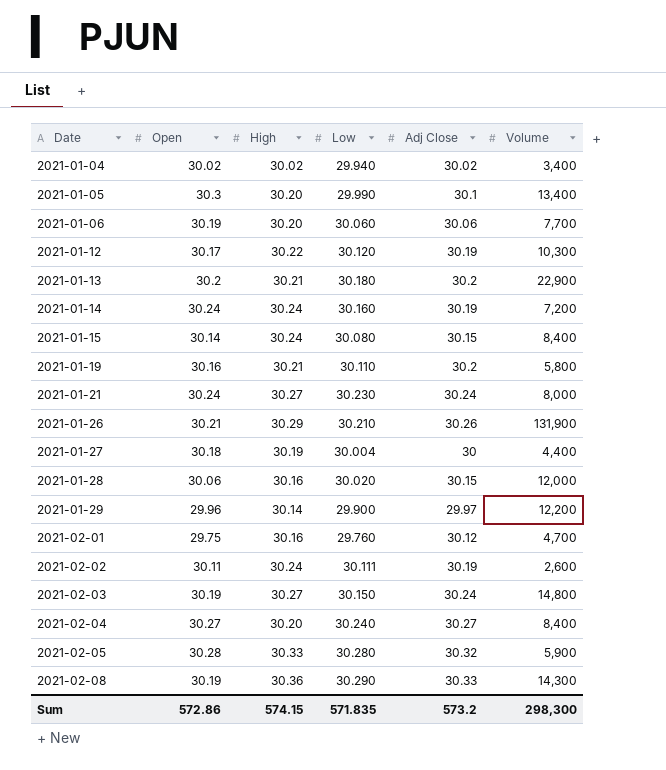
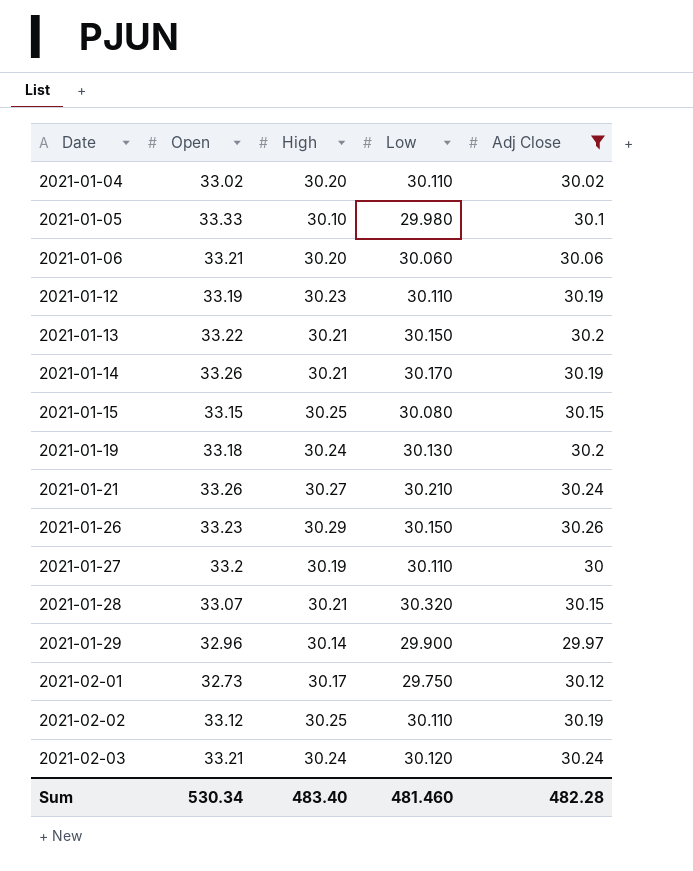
filter: none -> Adj Close <= 30.26
column Volume | position: 6 -> none
2021-01-04 | Open: 30.02 -> 33.02
2021-01-04 | High: 30.02 -> 30.20
2021-01-04 | Low: 29.940 -> 30.110
2021-01-05 | Open: 30.3 -> 33.33
2021-01-05 | High: 30.20 -> 30.10
2021-01-05 | Low: 29.990 -> 29.980
2021-01-06 | Open: 30.19 -> 33.21
2021-01-12 | Open: 30.17 -> 33.19
2021-01-12 | High: 30.22 -> 30.23
2021-01-12 | Low: 30.120 -> 30.110
2021-01-13 | Open: 30.2 -> 33.22
2021-01-13 | Low: 30.180 -> 30.150
2021-01-14 | Open: 30.24 -> 33.26
2021-01-14 | High: 30.24 -> 30.21
2021-01-14 | Low: 30.160 -> 30.170
2021-01-15 | Open: 30.14 -> 33.15
2021-01-15 | High: 30.24 -> 30.25
2021-01-19 | Open: 30.16 -> 33.18
2021-01-19 | High: 30.21 -> 30.24
2021-01-19 | Low: 30.110 -> 30.130
2021-01-21 | Open: 30.24 -> 33.26
2021-01-21 | Low: 30.230 -> 30.210
2021-01-26 | Open: 30.21 -> 33.23
2021-01-26 | Low: 30.210 -> 30.150
2021-01-27 | Open: 30.18 -> 33.2
2021-01-27 | Low: 30.004 -> 30.110
2021-01-28 | Open: 30.06 -> 33.07
2021-01-28 | High: 30.16 -> 30.21
2021-01-28 | Low: 30.020 -> 30.320
2021-01-29 | Open: 29.96 -> 32.96
2021-02-01 | Open: 29.75 -> 32.73
2021-02-01 | High: 30.16 -> 30.17
2021-02-01 | Low: 29.760 -> 29.750
2021-02-02 | Open: 30.11 -> 33.12
2021-02-02 | High: 30.24 -> 30.25
2021-02-02 | Low: 30.111 -> 30.110
2021-02-03 | Open: 30.19 -> 33.21
2021-02-03 | High: 30.27 -> 30.24
2021-02-03 | Low: 30.150 -> 30.120
Sum | Open: 572.86 -> 530.34
Sum | High: 574.15 -> 483.40
Sum | Low: 571.835 -> 481.460
Sum | Adj Close: 573.2 -> 482.28

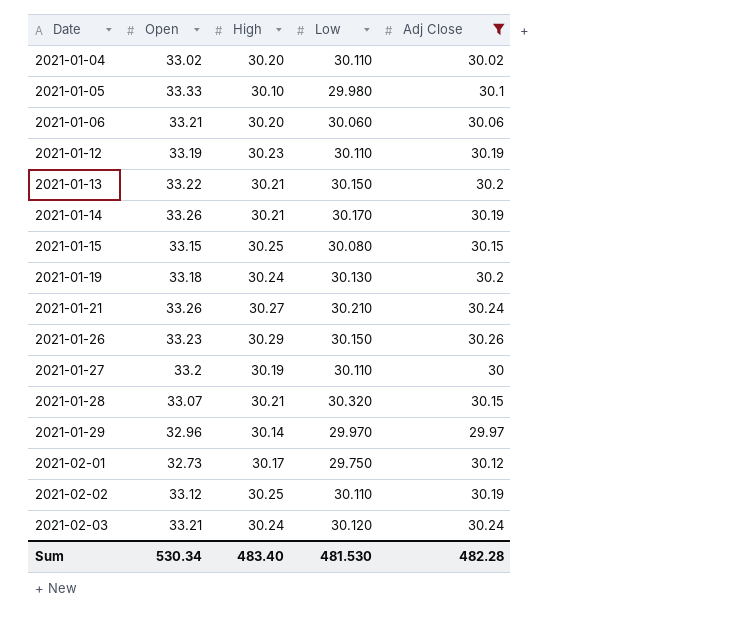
2021-01-29 | Low: 29.900 -> 29.970
Sum | Low: 481.460 -> 481.530

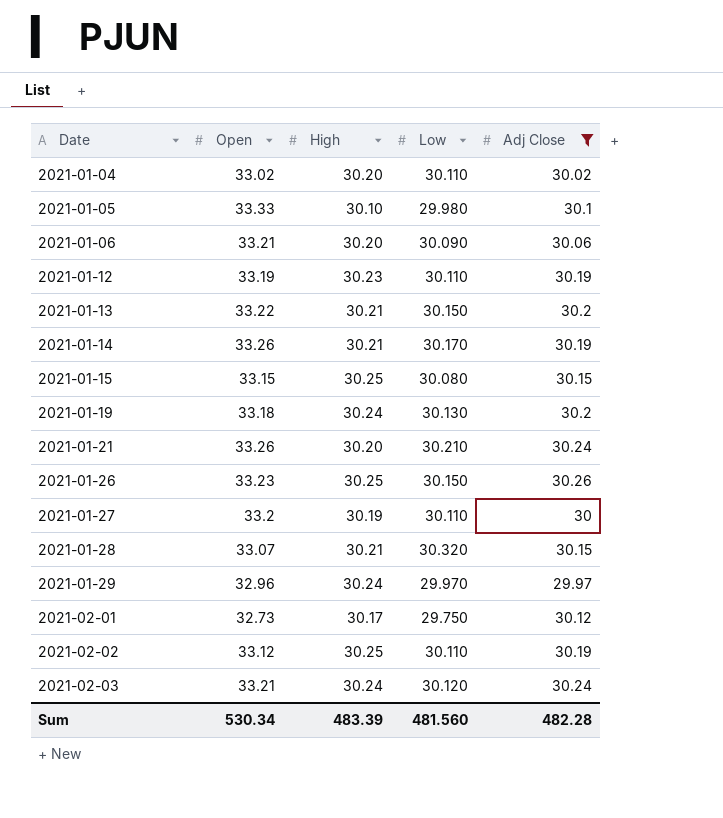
2021-01-06 | Low: 30.060 -> 30.090
2021-01-21 | High: 30.27 -> 30.20
2021-01-26 | High: 30.29 -> 30.25
2021-01-29 | High: 30.14 -> 30.24
Sum | High: 483.40 -> 483.39
Sum | Low: 481.530 -> 481.560

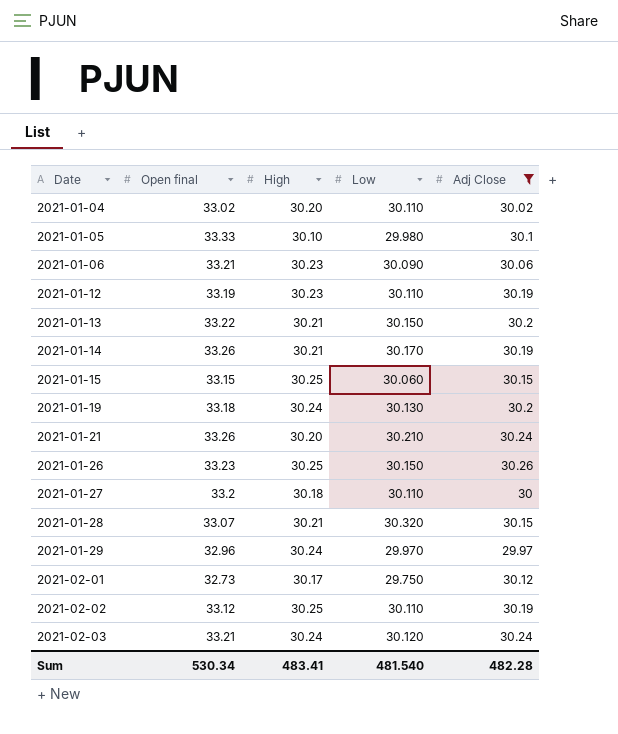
column name: Open -> Open final
2021-01-06 | High: 30.20 -> 30.23
2021-01-15 | Low: 30.080 -> 30.060
2021-01-27 | High: 30.19 -> 30.18
Sum | High: 483.39 -> 483.41
Sum | Low: 481.560 -> 481.540

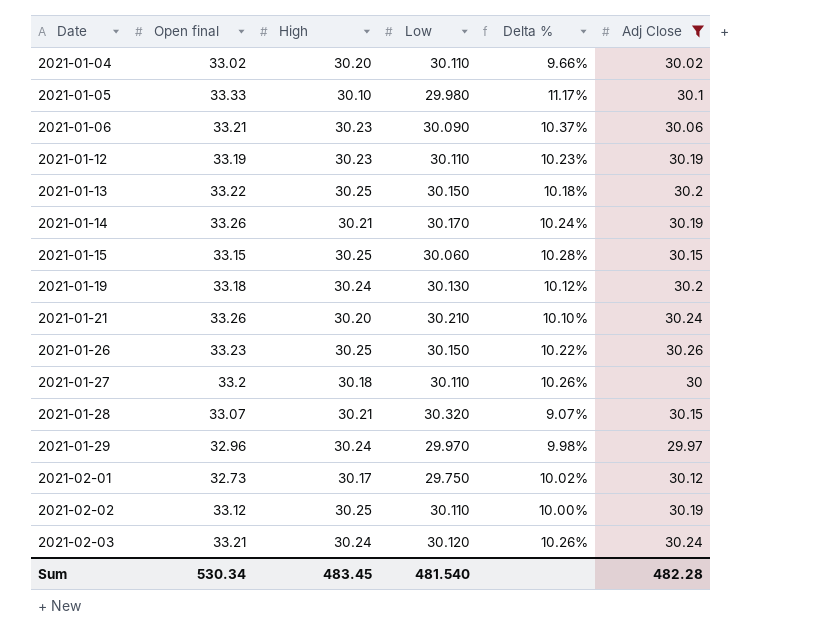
column Delta % | formula: none -> ([Open final] - [Low]) / [Low]
2021-01-13 | High: 30.21 -> 30.25
Sum | High: 483.41 -> 483.45

